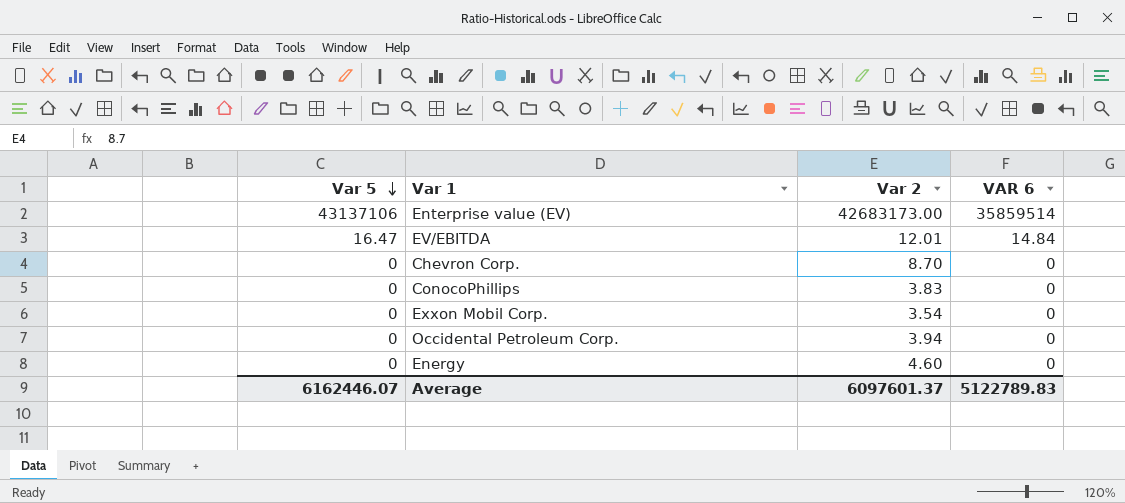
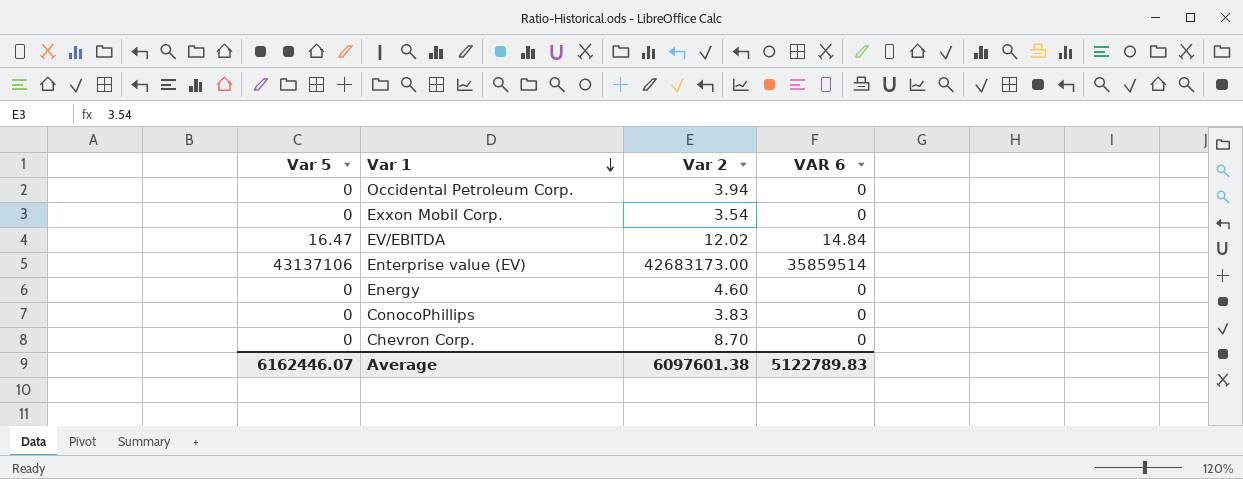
row order: Var 5 descending -> Var 1 descending
EV/EBITDA | Var 2: 12.01 -> 12.02
Average | Var 2: 6097601.37 -> 6097601.38

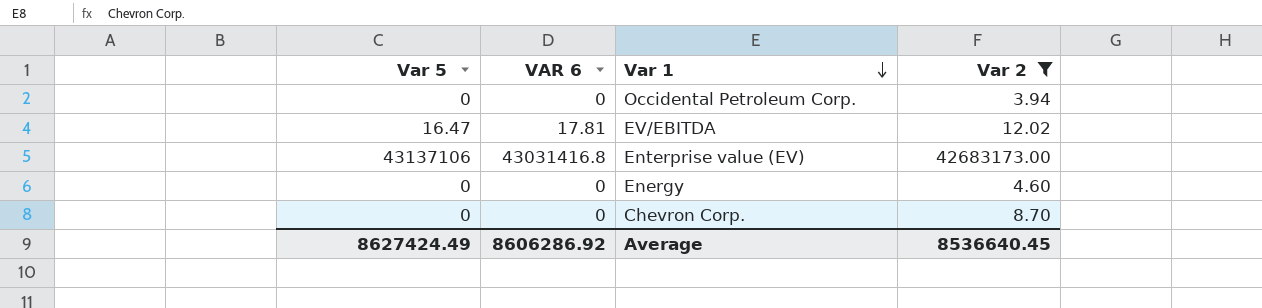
filter: none -> Var 2 >= 3.94
column VAR 6 | position: 4 -> 2
EV/EBITDA | VAR 6: 14.84 -> 17.81
Enterprise value (EV) | VAR 6: 35859514 -> 43031416.8
Average | Var 5: 6162446.07 -> 8627424.49
Average | VAR 6: 5122789.83 -> 8606286.92
Average | Var 2: 6097601.38 -> 8536640.45

